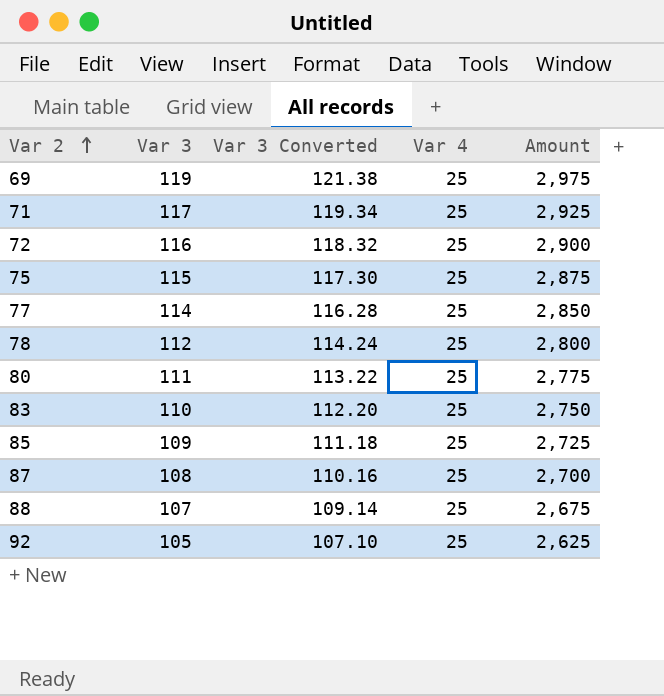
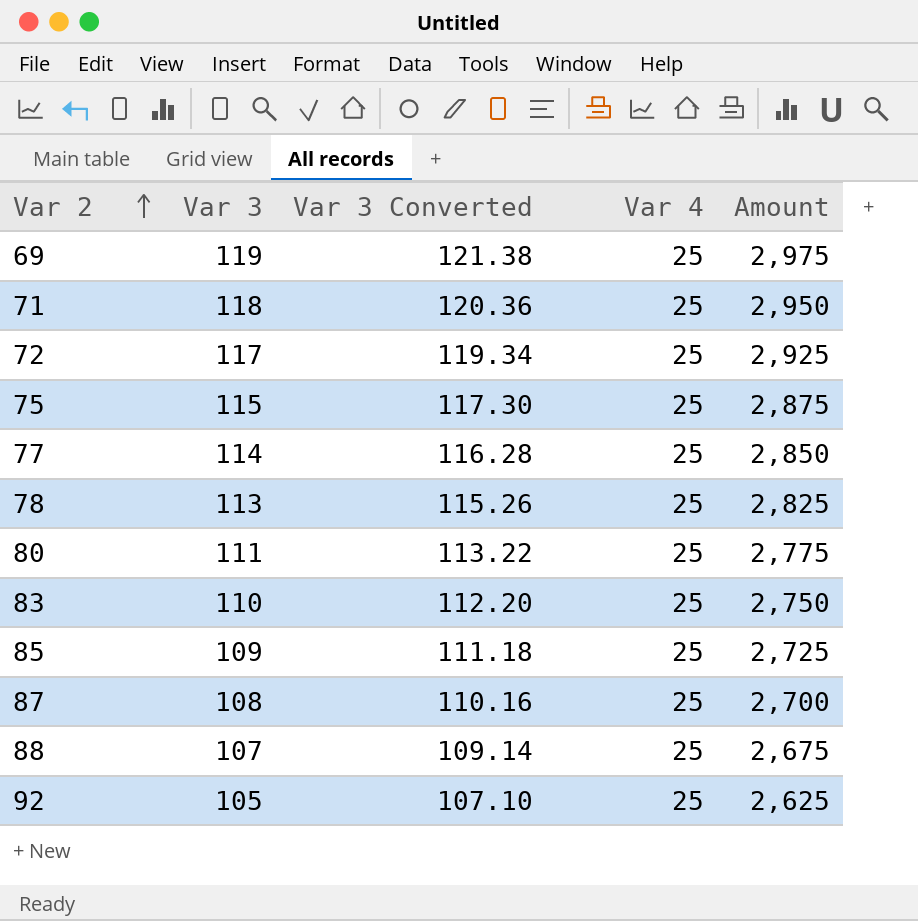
71 | Var 3: 117 -> 118
71 | Var 3 Converted: 119.34 -> 120.36
71 | Amount: 2,925 -> 2,950
72 | Var 3: 116 -> 117
72 | Var 3 Converted: 118.32 -> 119.34
72 | Amount: 2,900 -> 2,925
78 | Var 3: 112 -> 113
78 | Var 3 Converted: 114.24 -> 115.26
78 | Amount: 2,800 -> 2,825

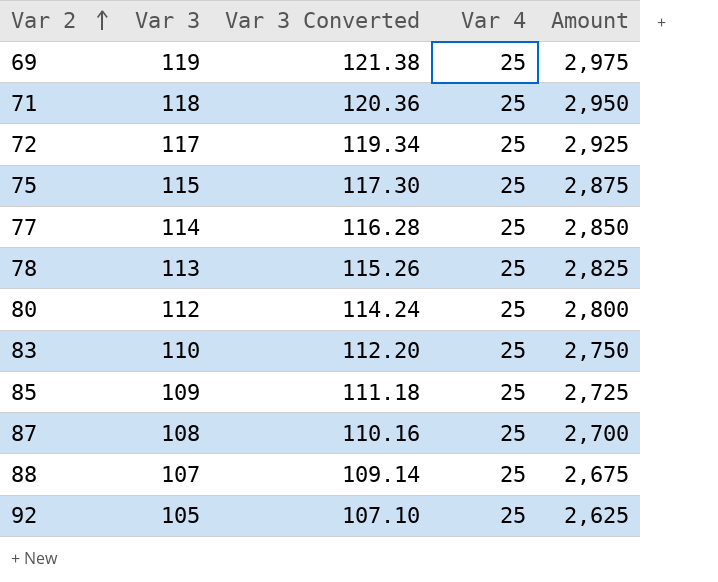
80 | Var 3: 111 -> 112
80 | Var 3 Converted: 113.22 -> 114.24
80 | Amount: 2,775 -> 2,800

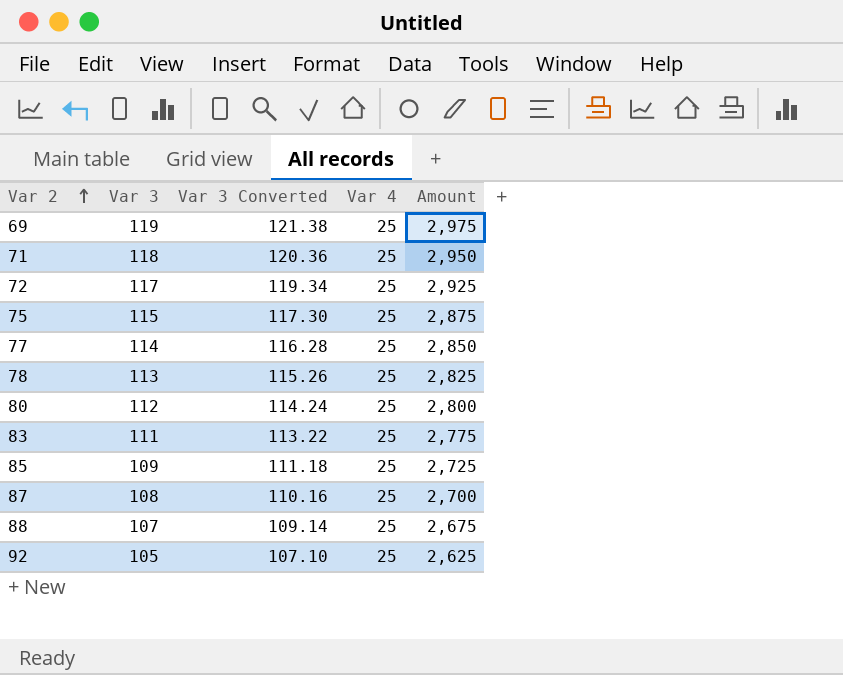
83 | Var 3: 110 -> 111
83 | Var 3 Converted: 112.20 -> 113.22
83 | Amount: 2,750 -> 2,775

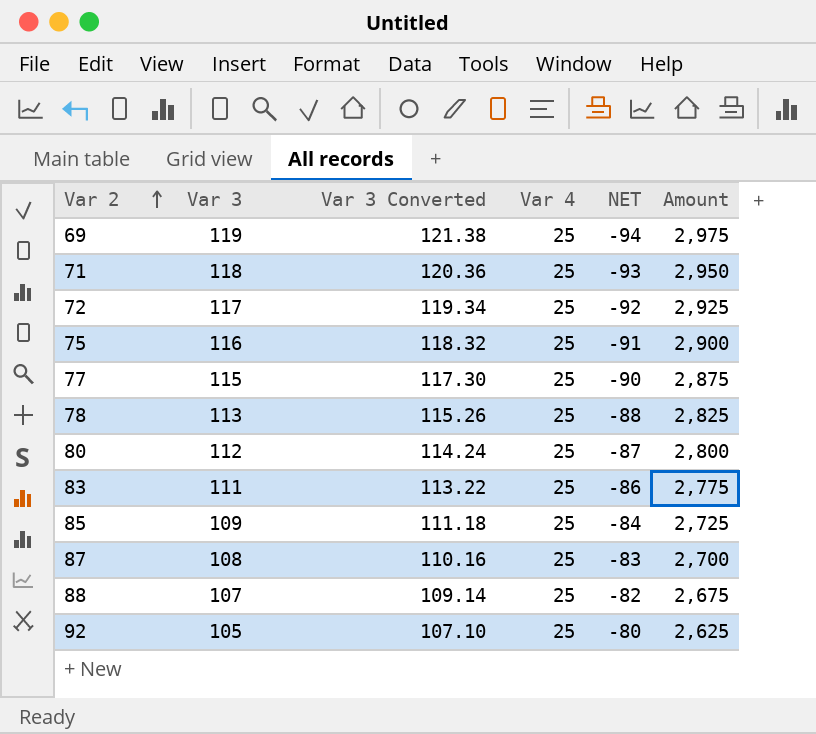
column NET | formula: none -> [Var 4] - [Var 3]
75 | Var 3: 115 -> 116
75 | Var 3 Converted: 117.30 -> 118.32
75 | Amount: 2,875 -> 2,900
77 | Var 3: 114 -> 115
77 | Var 3 Converted: 116.28 -> 117.30
77 | Amount: 2,850 -> 2,875

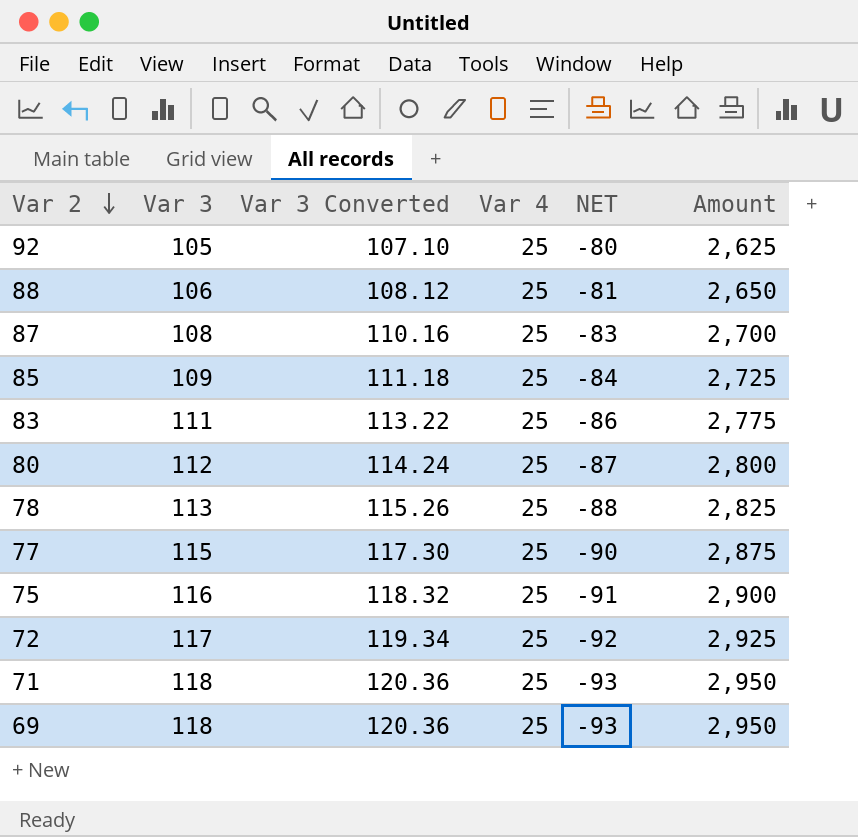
row order: Var 2 ascending -> Var 2 descending
88 | Var 3: 107 -> 106
88 | Var 3 Converted: 109.14 -> 108.12
88 | NET: -82 -> -81
88 | Amount: 2,675 -> 2,650
69 | Var 3: 119 -> 118
69 | Var 3 Converted: 121.38 -> 120.36
69 | NET: -94 -> -93
69 | Amount: 2,975 -> 2,950

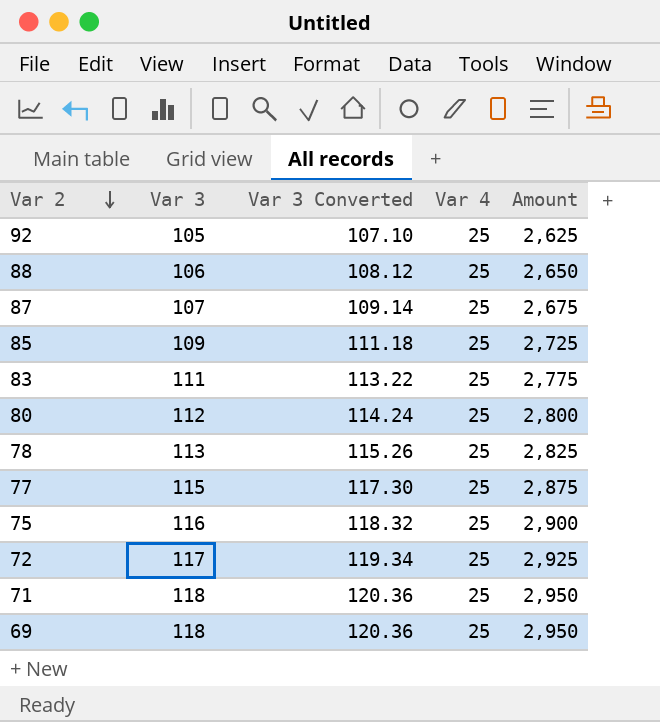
column NET | formula: [Var 4] - [Var 3] -> none
87 | Var 3: 108 -> 107
87 | Var 3 Converted: 110.16 -> 109.14
87 | Amount: 2,700 -> 2,675

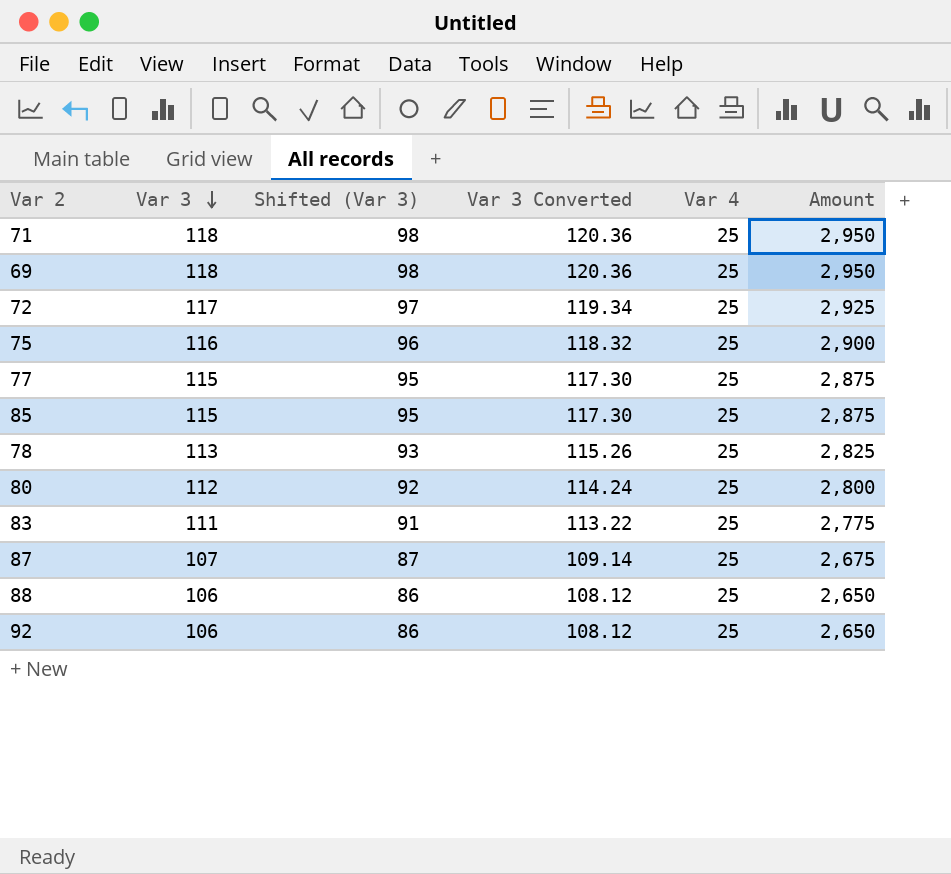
row order: Var 2 descending -> Var 3 descending
column Shifted (Var 3) | formula: none -> [Var 3] - 20
85 | Var 3: 109 -> 115
85 | Var 3 Converted: 111.18 -> 117.30
85 | Amount: 2,725 -> 2,875
92 | Var 3: 105 -> 106
92 | Var 3 Converted: 107.10 -> 108.12
92 | Amount: 2,625 -> 2,650

